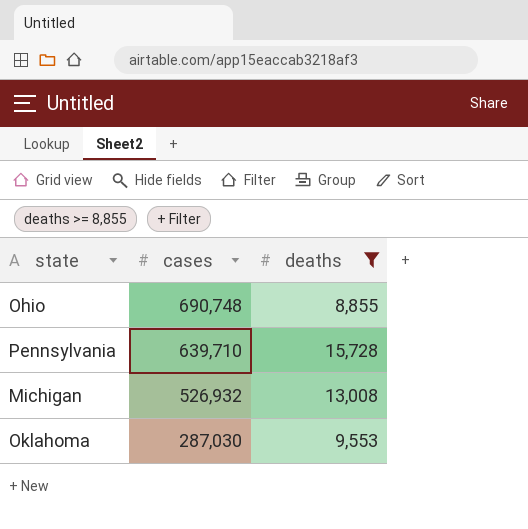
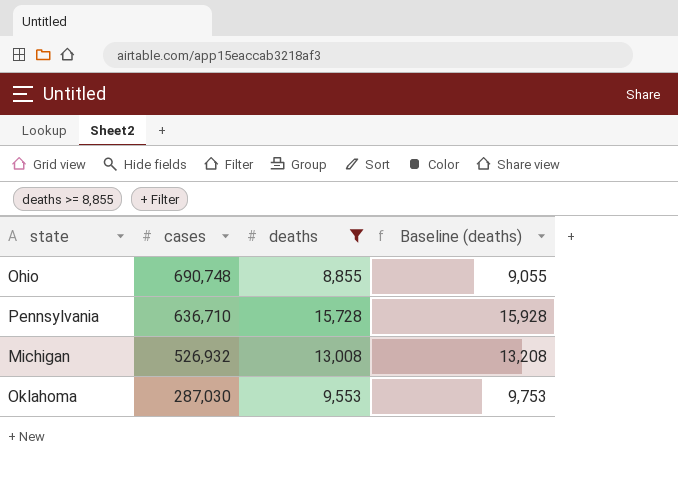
column Baseline (deaths) | formula: none -> [deaths] + 200
Pennsylvania | cases: 639,710 -> 636,710

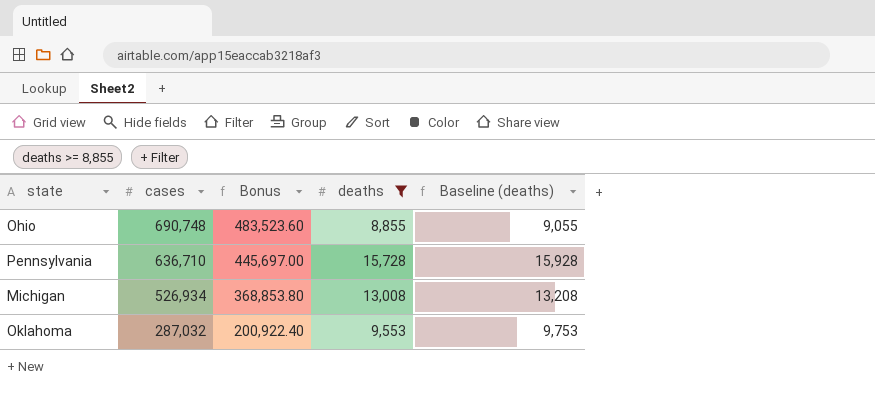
column Bonus | formula: none -> [cases] * 0.7
Michigan | cases: 526,932 -> 526,934
Oklahoma | cases: 287,030 -> 287,032

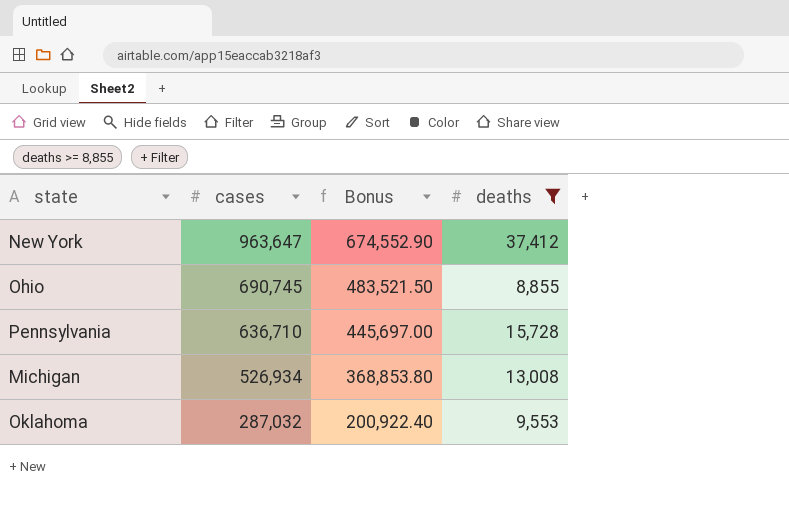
column Baseline (deaths) | formula: [deaths] + 200 -> none
row New York: none -> 963,647 | 674,552.90 | 37,412
Ohio | cases: 690,748 -> 690,745
Ohio | Bonus: 483,523.60 -> 483,521.50

